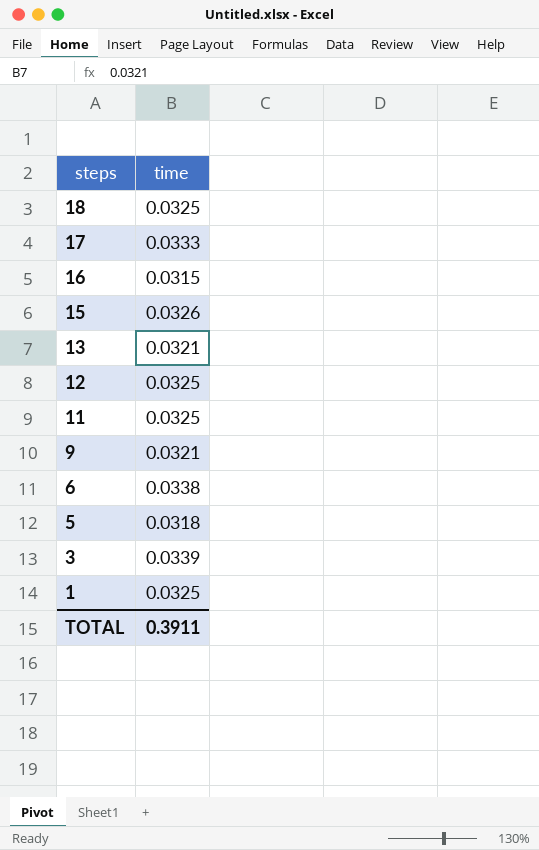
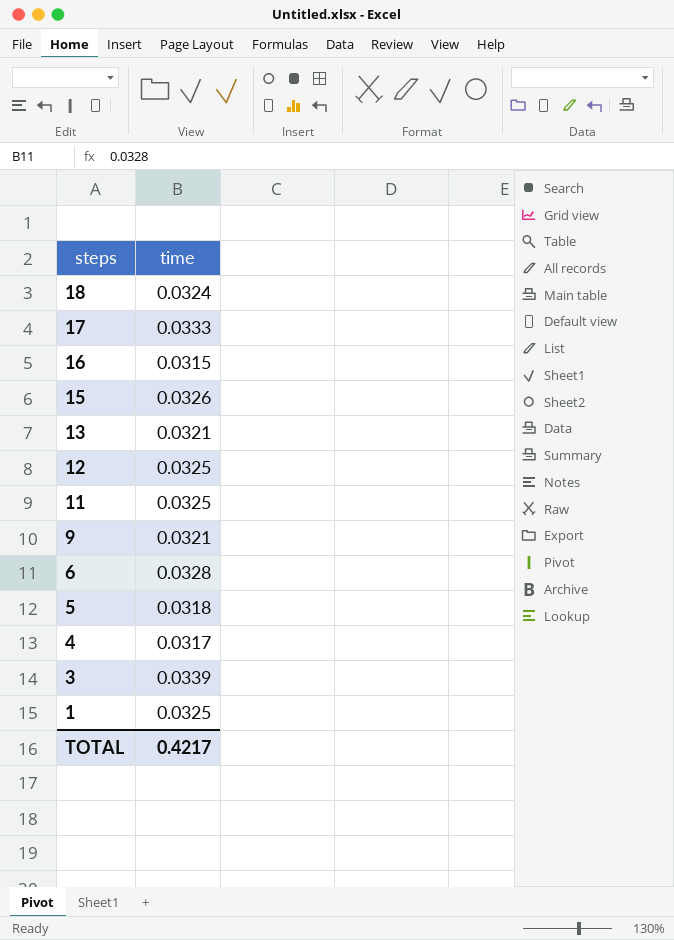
18 | time: 0.0325 -> 0.0324
6 | time: 0.0338 -> 0.0328
row 4: none -> 0.0317
TOTAL | time: 0.3911 -> 0.4217

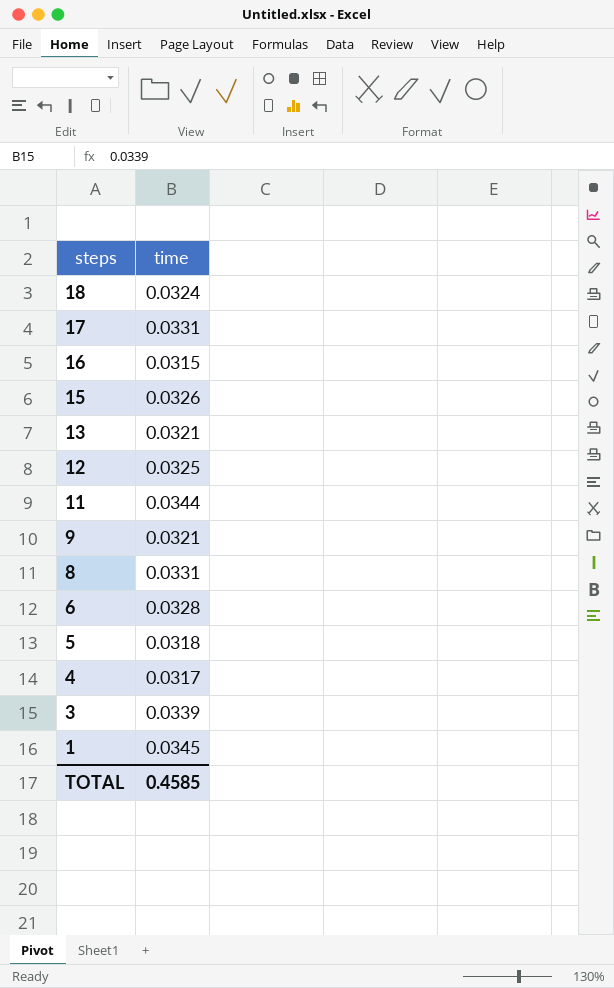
17 | time: 0.0333 -> 0.0331
11 | time: 0.0325 -> 0.0344
row 8: none -> 0.0331
1 | time: 0.0325 -> 0.0345
TOTAL | time: 0.4217 -> 0.4585

